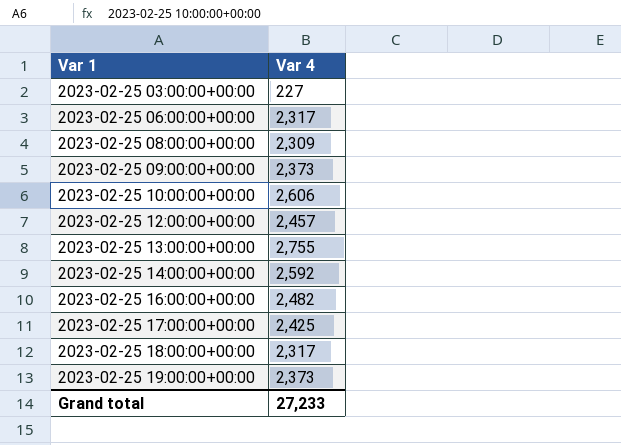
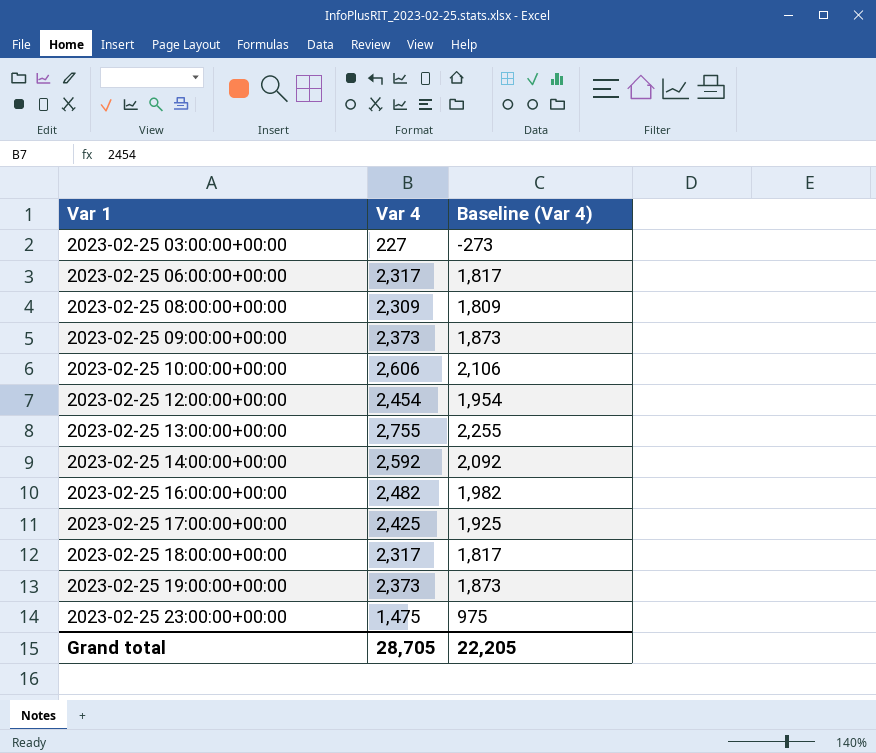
column Baseline (Var 4) | formula: none -> [Var 4] - 500
2023-02-25 12:00:00+00:00 | Var 4: 2,457 -> 2,454
row 2023-02-25 23:00:00+00:00: none -> 1,475 | 975
Grand total | Var 4: 27,233 -> 28,705

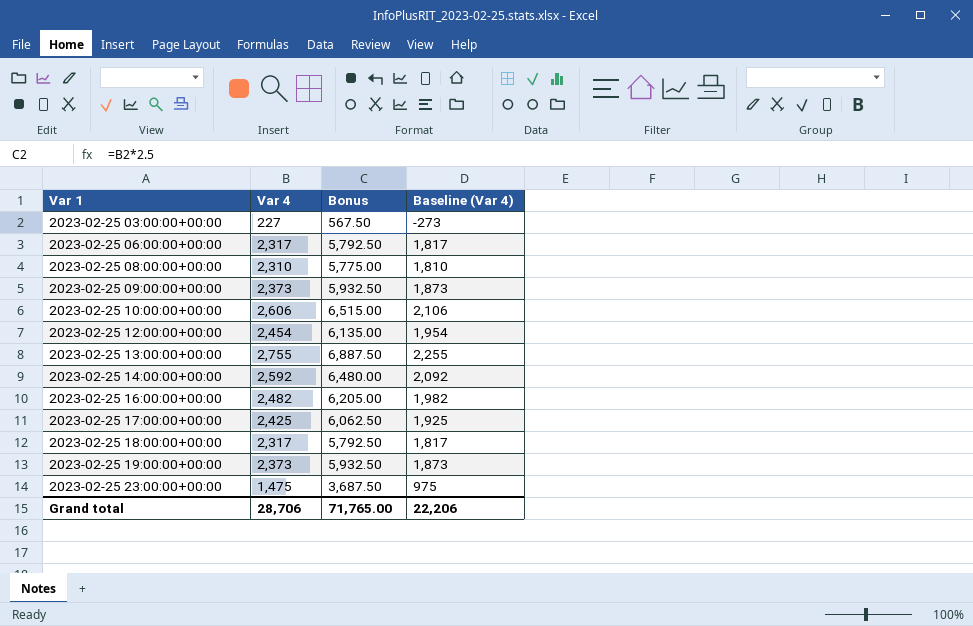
column Bonus | formula: none -> [Var 4] * 2.5
2023-02-25 08:00:00+00:00 | Var 4: 2,309 -> 2,310
2023-02-25 08:00:00+00:00 | Baseline (Var 4): 1,809 -> 1,810
Grand total | Var 4: 28,705 -> 28,706
Grand total | Baseline (Var 4): 22,205 -> 22,206

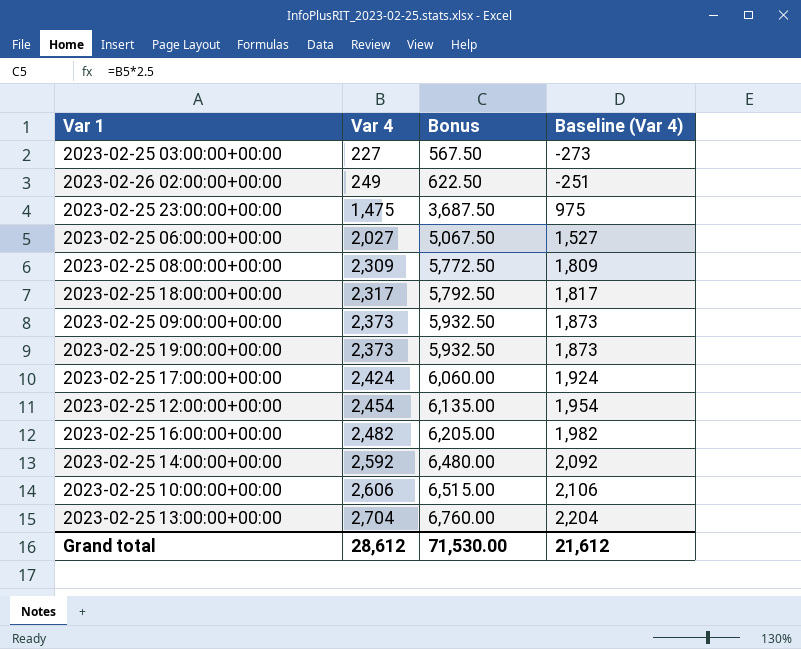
row order: Var 1 ascending -> Var 4 ascending
row 2023-02-26 02:00:00+00:00: none -> 249 | 622.50 | -251
2023-02-25 06:00:00+00:00 | Var 4: 2,317 -> 2,027
2023-02-25 06:00:00+00:00 | Bonus: 5,792.50 -> 5,067.50
2023-02-25 06:00:00+00:00 | Baseline (Var 4): 1,817 -> 1,527
2023-02-25 08:00:00+00:00 | Var 4: 2,310 -> 2,309
2023-02-25 08:00:00+00:00 | Bonus: 5,775.00 -> 5,772.50
2023-02-25 08:00:00+00:00 | Baseline (Var 4): 1,810 -> 1,809
2023-02-25 17:00:00+00:00 | Var 4: 2,425 -> 2,424
2023-02-25 17:00:00+00:00 | Bonus: 6,062.50 -> 6,060.00
2023-02-25 17:00:00+00:00 | Baseline (Var 4): 1,925 -> 1,924
2023-02-25 13:00:00+00:00 | Var 4: 2,755 -> 2,704
2023-02-25 13:00:00+00:00 | Bonus: 6,887.50 -> 6,760.00
2023-02-25 13:00:00+00:00 | Baseline (Var 4): 2,255 -> 2,204
Grand total | Var 4: 28,706 -> 28,612
Grand total | Bonus: 71,765.00 -> 71,530.00
Grand total | Baseline (Var 4): 22,206 -> 21,612

